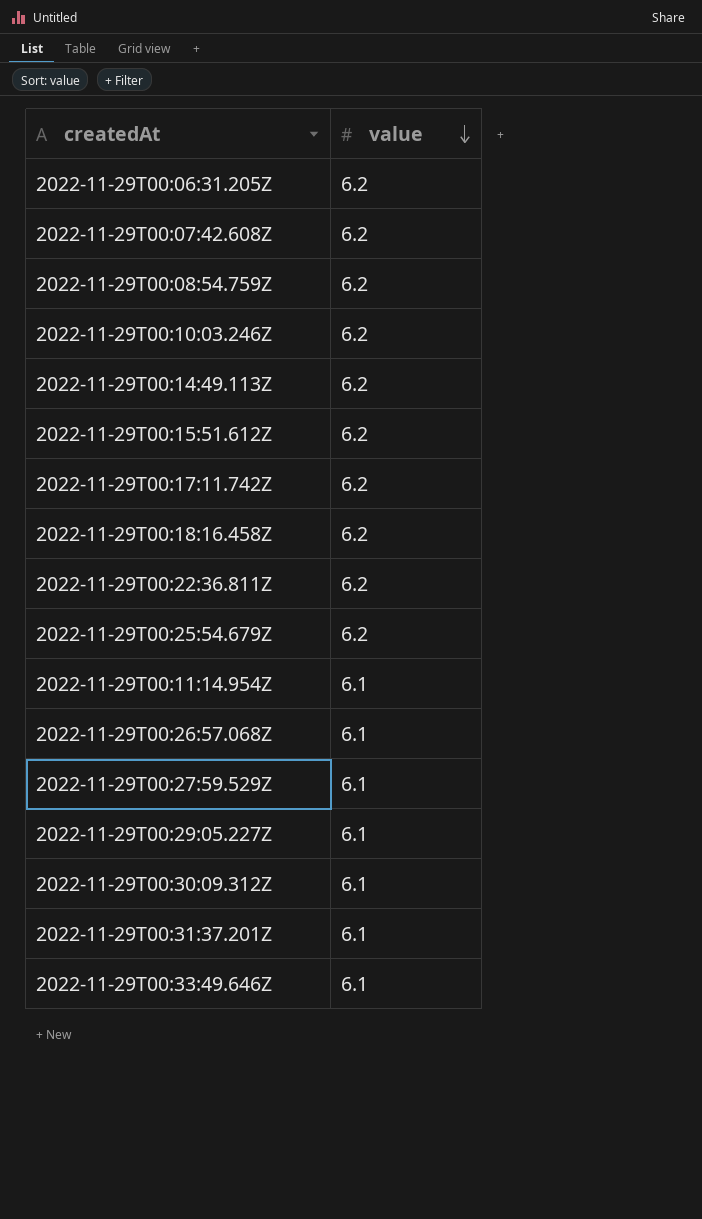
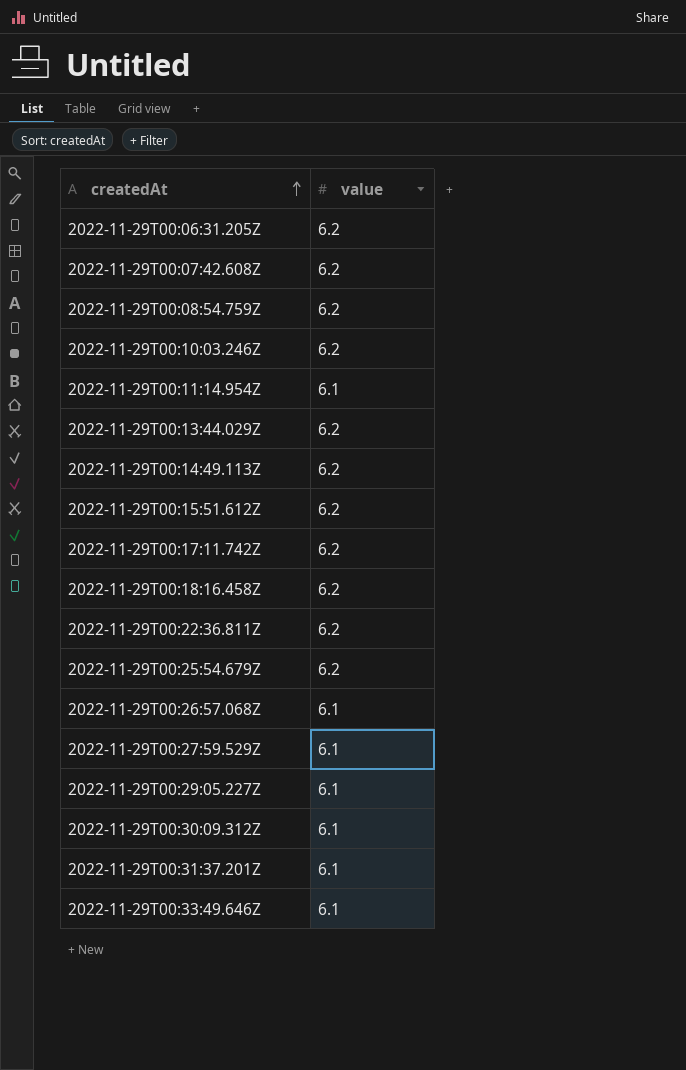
row order: value descending -> createdAt ascending
row 2022-11-29T00:13:44.029Z: none -> 6.2

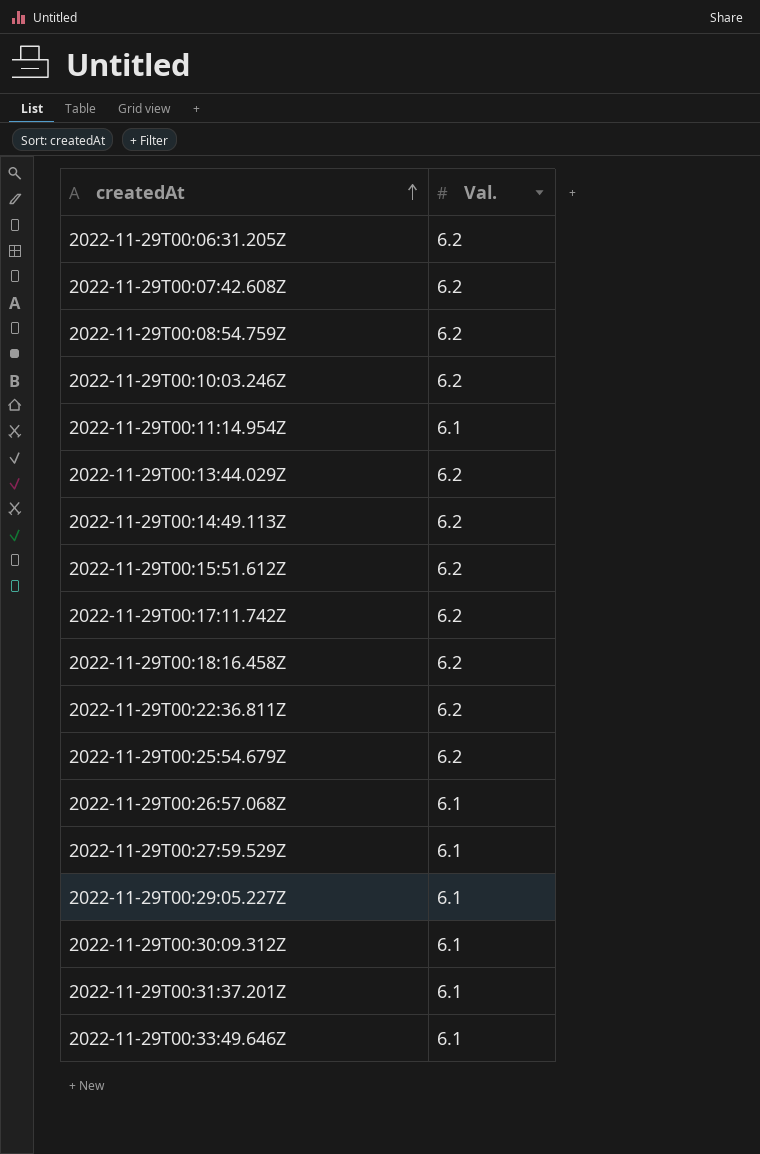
column name: value -> Val.

